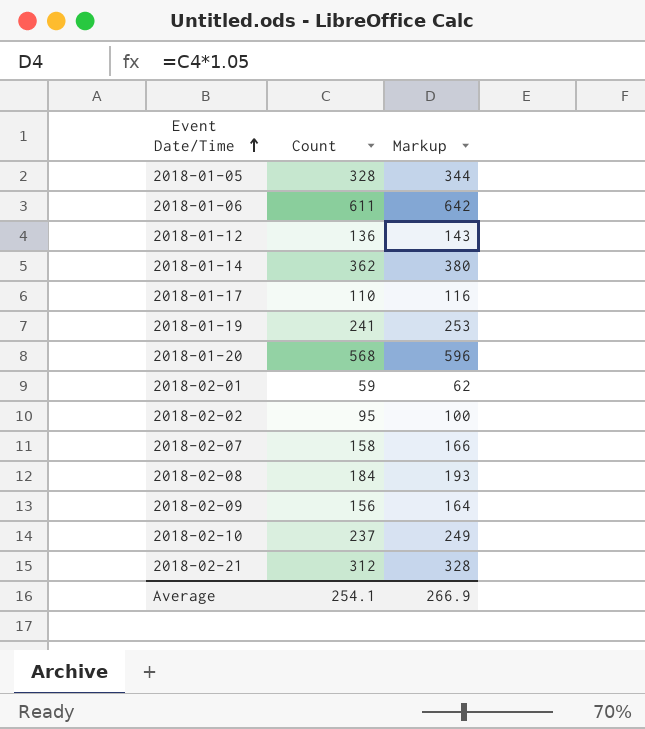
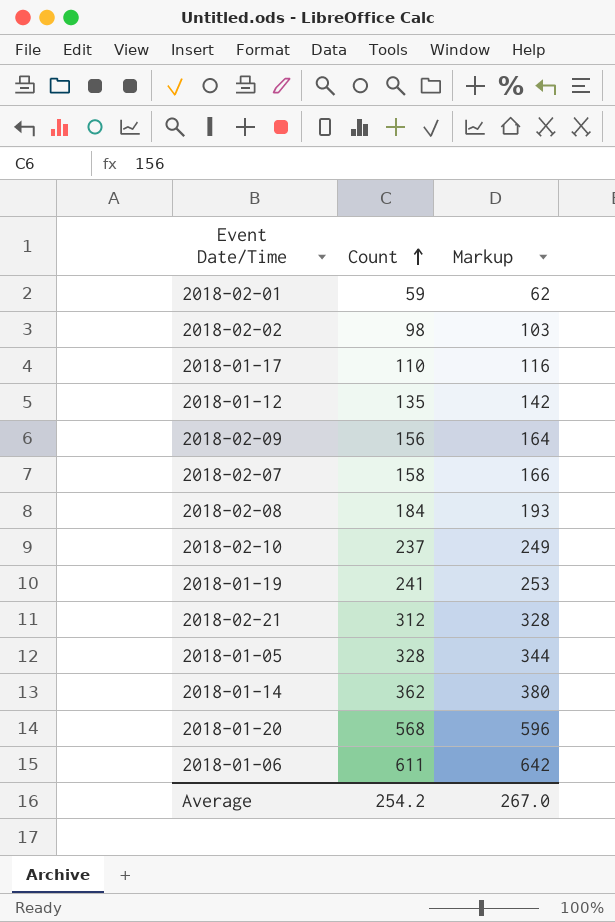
row order: Event Date/Time ascending -> Count ascending
2018-02-02 | Count: 95 -> 98
2018-02-02 | Markup: 100 -> 103
2018-01-12 | Count: 136 -> 135
2018-01-12 | Markup: 143 -> 142
Average | Count: 254.1 -> 254.2
Average | Markup: 266.9 -> 267.0

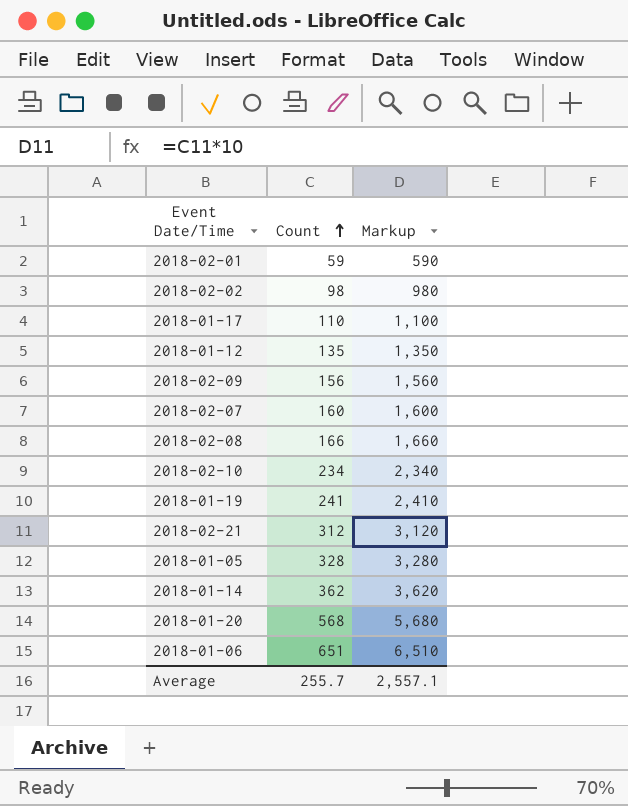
column Markup | formula: [Count] * 1.05 -> [Count] * 10
2018-02-07 | Count: 158 -> 160
2018-02-08 | Count: 184 -> 166
2018-02-10 | Count: 237 -> 234
2018-01-06 | Count: 611 -> 651
Average | Count: 254.2 -> 255.7
Average | Markup: 267.0 -> 2,557.1

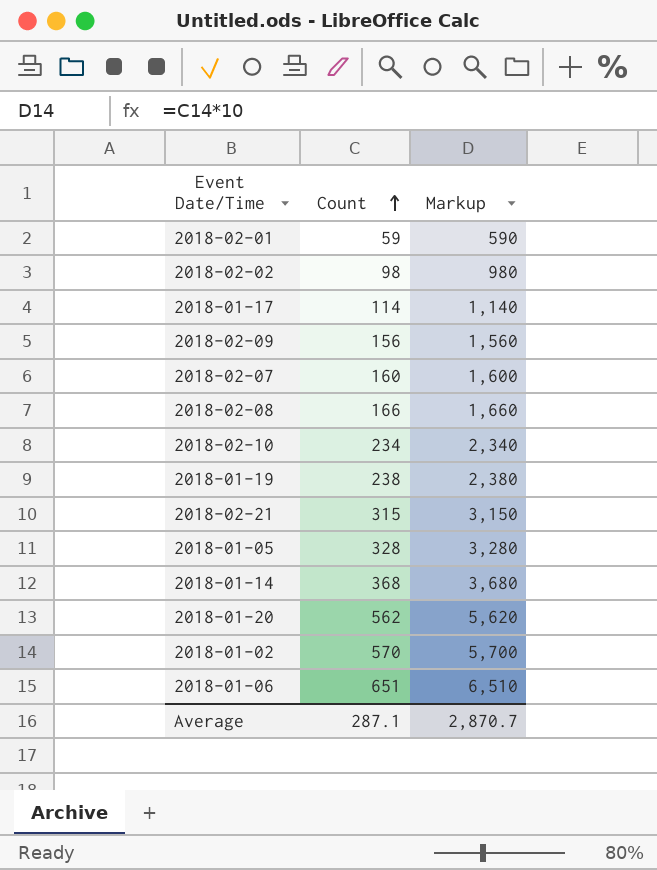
row 2018-01-12: 135 | 1,350 -> none
2018-01-17 | Count: 110 -> 114
2018-01-17 | Markup: 1,100 -> 1,140
2018-01-19 | Count: 241 -> 238
2018-01-19 | Markup: 2,410 -> 2,380
2018-02-21 | Count: 312 -> 315
2018-02-21 | Markup: 3,120 -> 3,150
2018-01-14 | Count: 362 -> 368
2018-01-14 | Markup: 3,620 -> 3,680
2018-01-20 | Count: 568 -> 562
2018-01-20 | Markup: 5,680 -> 5,620
row 2018-01-02: none -> 570 | 5,700
Average | Count: 255.7 -> 287.1
Average | Markup: 2,557.1 -> 2,870.7

